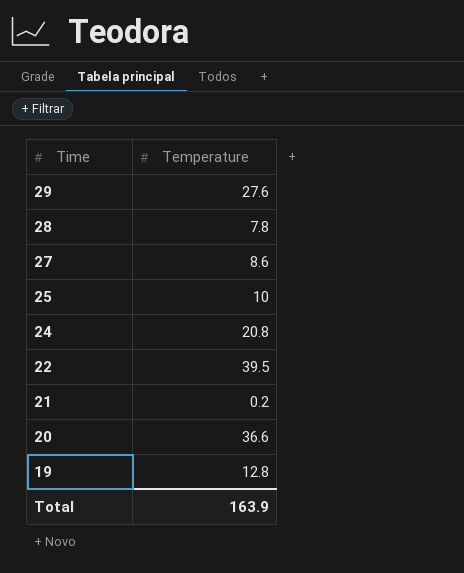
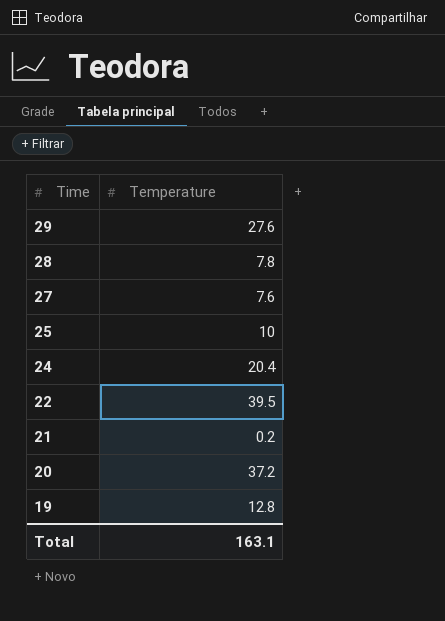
27 | Temperature: 8.6 -> 7.6
24 | Temperature: 20.8 -> 20.4
20 | Temperature: 36.6 -> 37.2
Total | Temperature: 163.9 -> 163.1

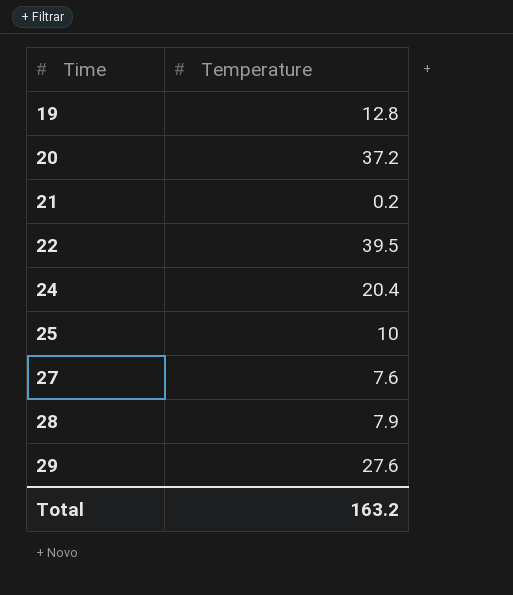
row order: Time descending -> Time ascending
28 | Temperature: 7.8 -> 7.9
Total | Temperature: 163.1 -> 163.2

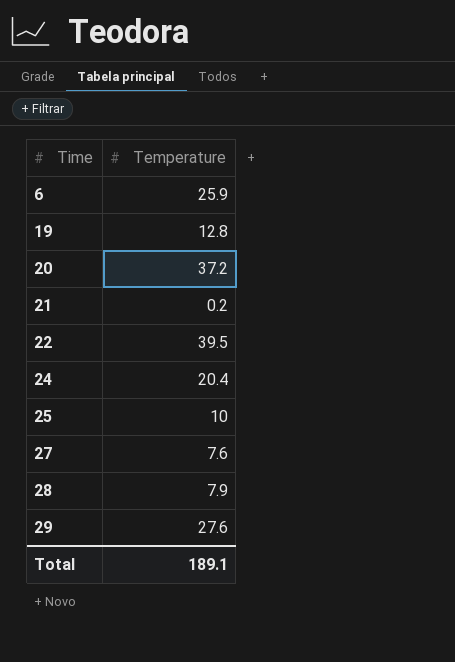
row 6: none -> 25.9
Total | Temperature: 163.2 -> 189.1

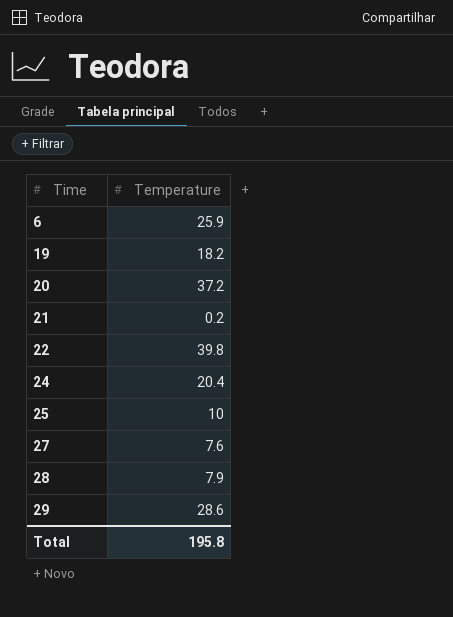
19 | Temperature: 12.8 -> 18.2
22 | Temperature: 39.5 -> 39.8
29 | Temperature: 27.6 -> 28.6
Total | Temperature: 189.1 -> 195.8

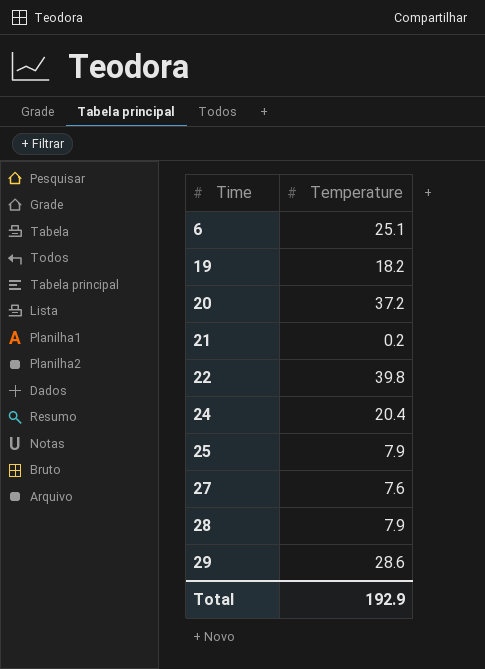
6 | Temperature: 25.9 -> 25.1
25 | Temperature: 10 -> 7.9
Total | Temperature: 195.8 -> 192.9

